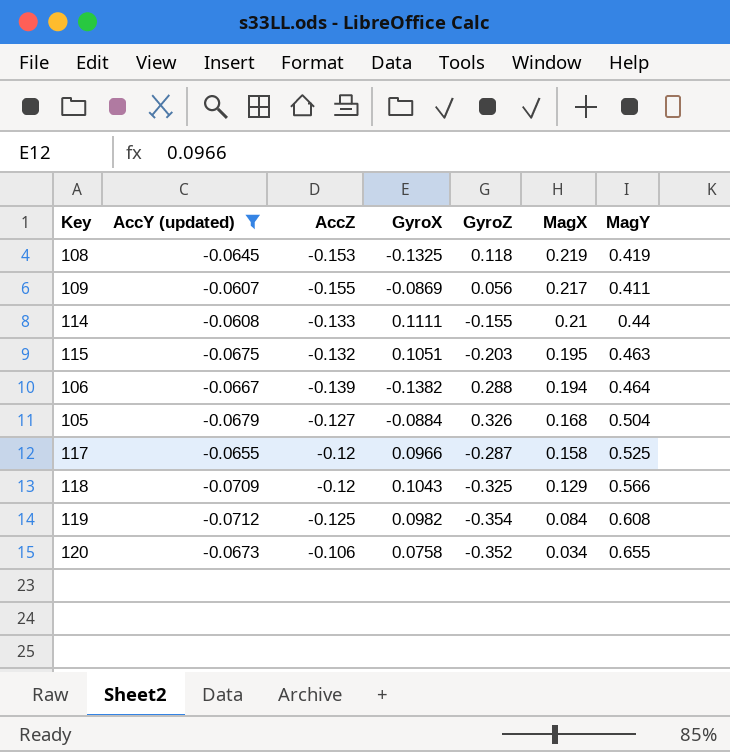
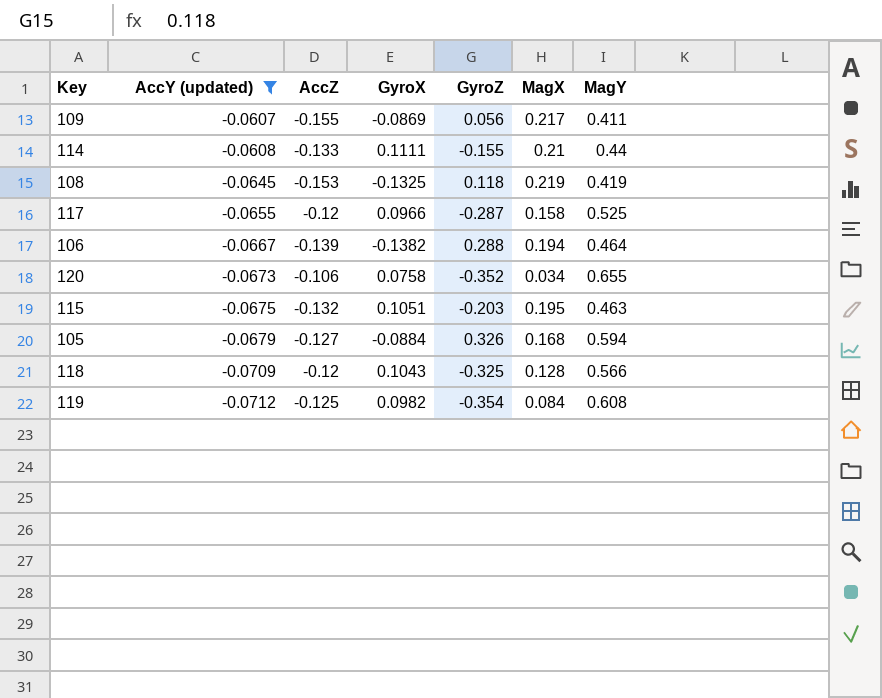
row order: MagX descending -> AccY (updated) descending
105 | MagY: 0.504 -> 0.594
118 | MagX: 0.129 -> 0.128

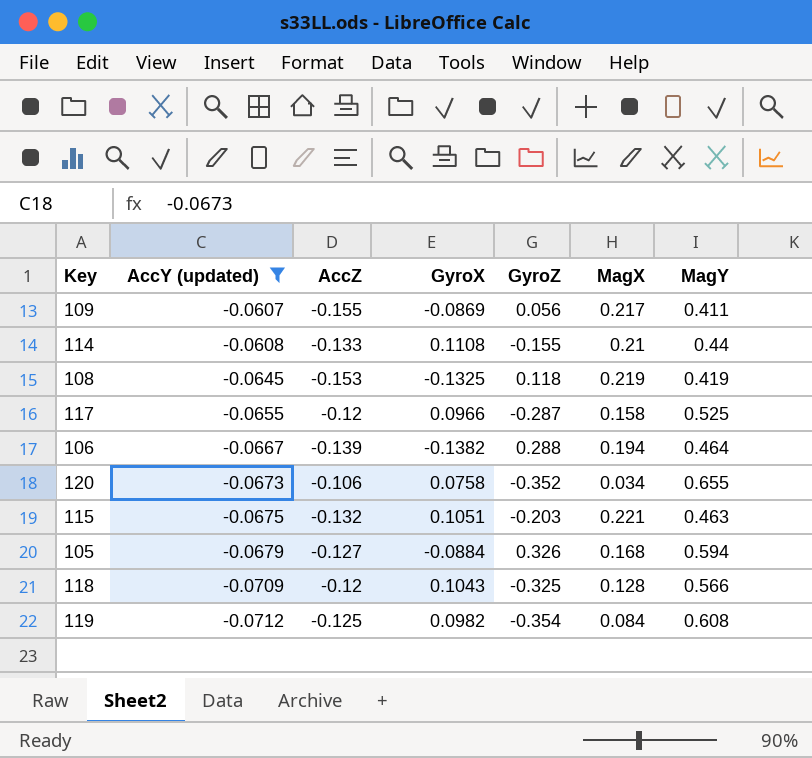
114 | GyroX: 0.1111 -> 0.1108
115 | MagX: 0.195 -> 0.221

